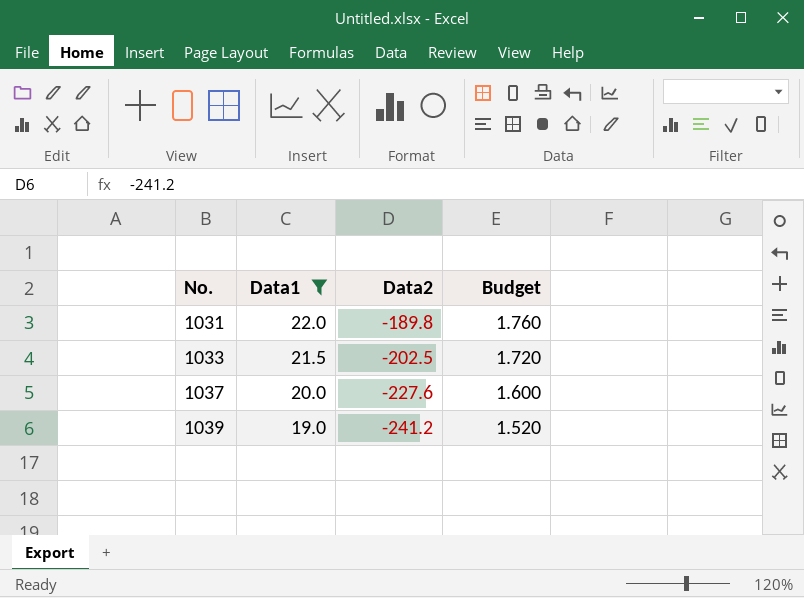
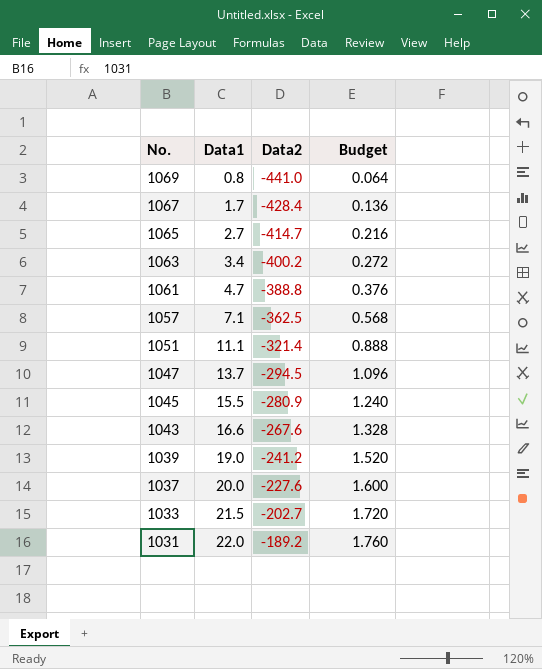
filter: Data1 >= 19.0 -> none
row order: No. ascending -> No. descending
1033 | Data2: -202.5 -> -202.7
1031 | Data2: -189.8 -> -189.2

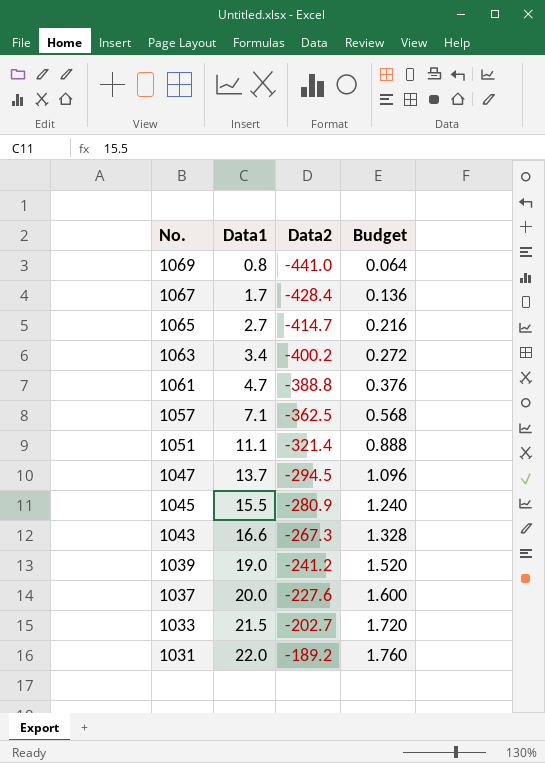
1043 | Data2: -267.6 -> -267.3

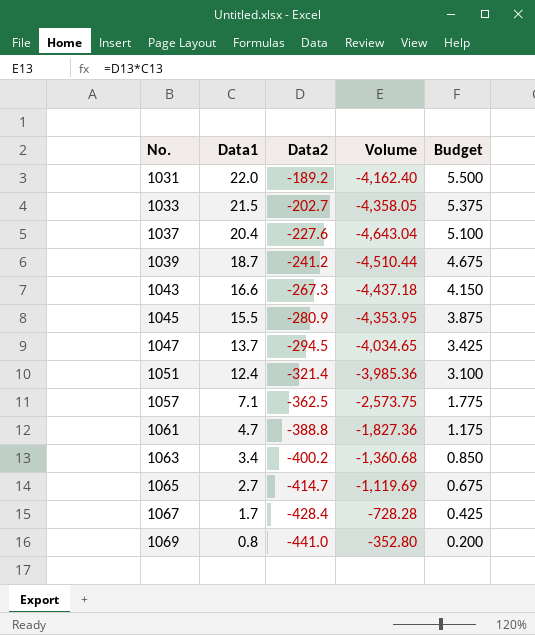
row order: No. descending -> No. ascending
column Volume | formula: none -> [Data1] * [Data2]
column Budget | formula: [Data1] * 0.08 -> [Data1] * 0.25
1037 | Data1: 20.0 -> 20.4
1039 | Data1: 19.0 -> 18.7
1051 | Data1: 11.1 -> 12.4

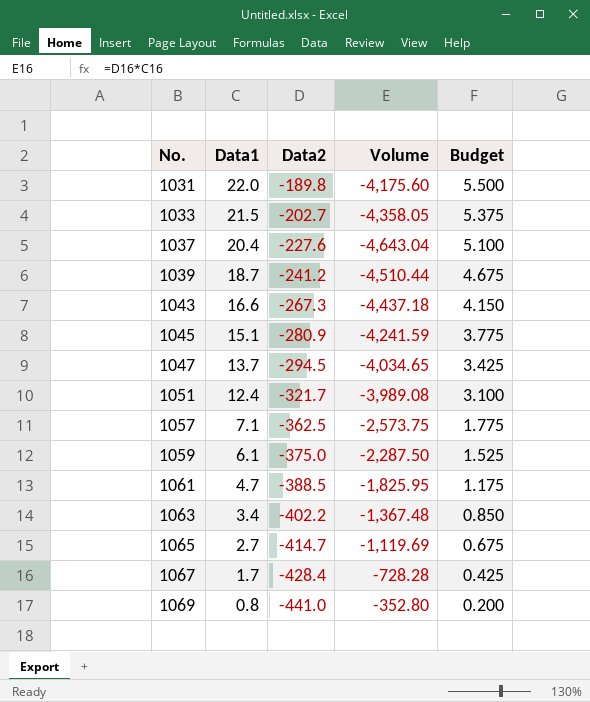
1031 | Data2: -189.2 -> -189.8
1031 | Volume: -4,162.40 -> -4,175.60
1045 | Data1: 15.5 -> 15.1
1045 | Volume: -4,353.95 -> -4,241.59
1045 | Budget: 3.875 -> 3.775
1051 | Data2: -321.4 -> -321.7
1051 | Volume: -3,985.36 -> -3,989.08
row 1059: none -> 6.1 | -375.0 | -2,287.50 | 1.525
1061 | Data2: -388.8 -> -388.5
1061 | Volume: -1,827.36 -> -1,825.95
1063 | Data2: -400.2 -> -402.2
1063 | Volume: -1,360.68 -> -1,367.48

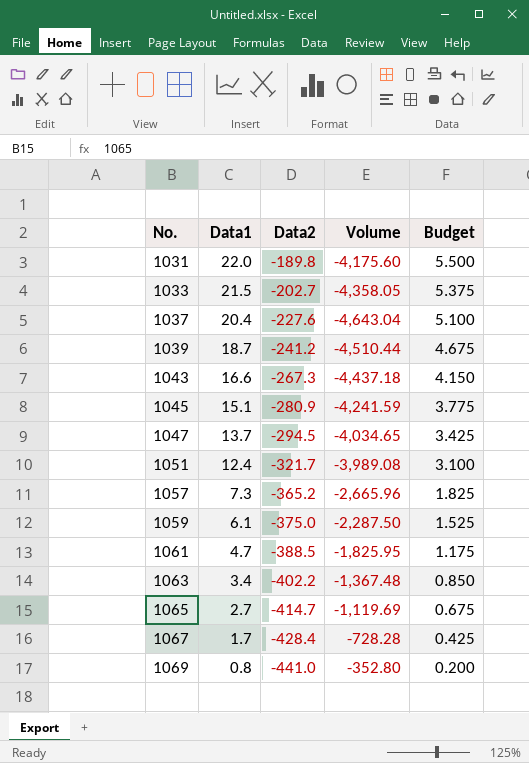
1057 | Data1: 7.1 -> 7.3
1057 | Data2: -362.5 -> -365.2
1057 | Volume: -2,573.75 -> -2,665.96
1057 | Budget: 1.775 -> 1.825

